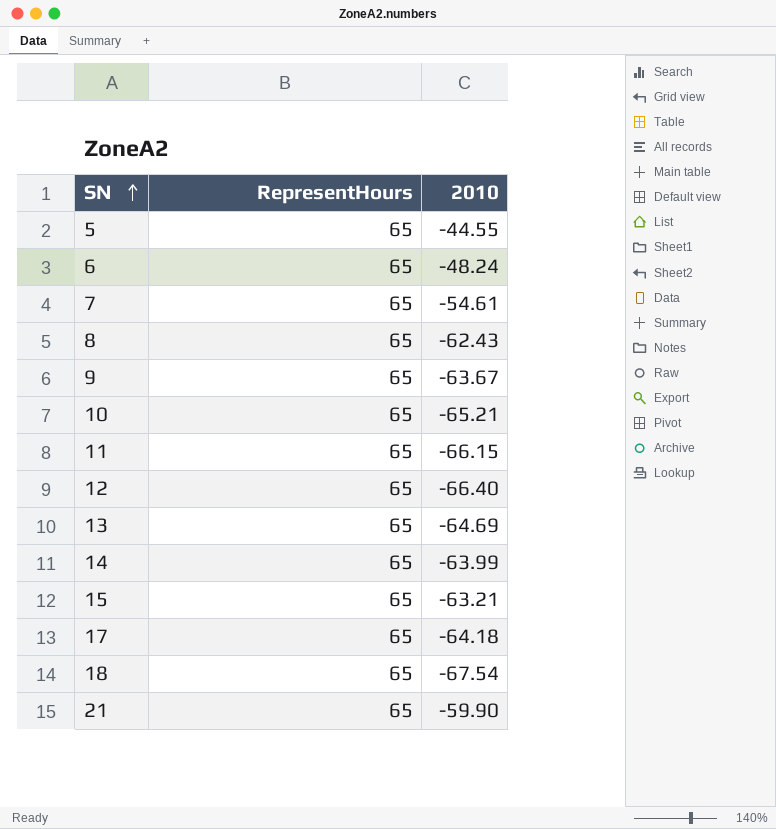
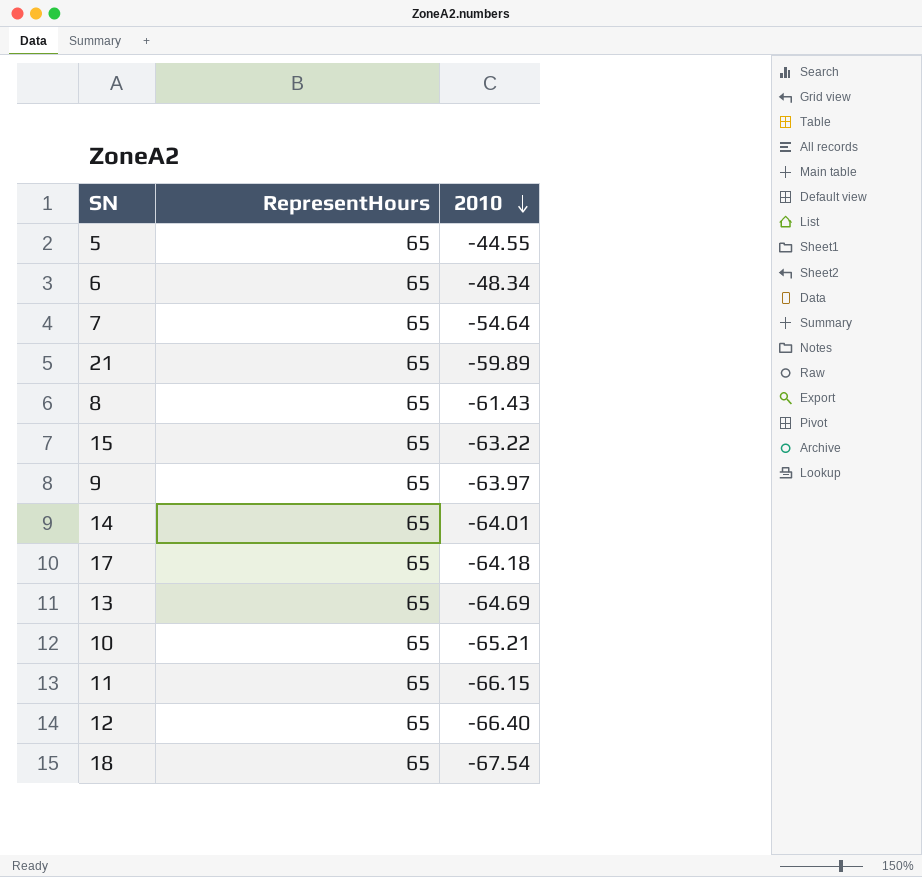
row order: SN ascending -> 2010 descending
6 | 2010: -48.24 -> -48.34
7 | 2010: -54.61 -> -54.64
21 | 2010: -59.90 -> -59.89
8 | 2010: -62.43 -> -61.43
15 | 2010: -63.21 -> -63.22
9 | 2010: -63.67 -> -63.97
14 | 2010: -63.99 -> -64.01

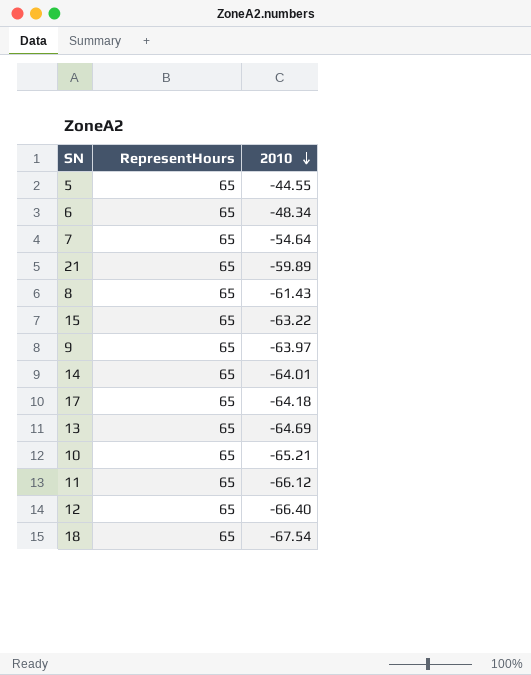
11 | 2010: -66.15 -> -66.12

